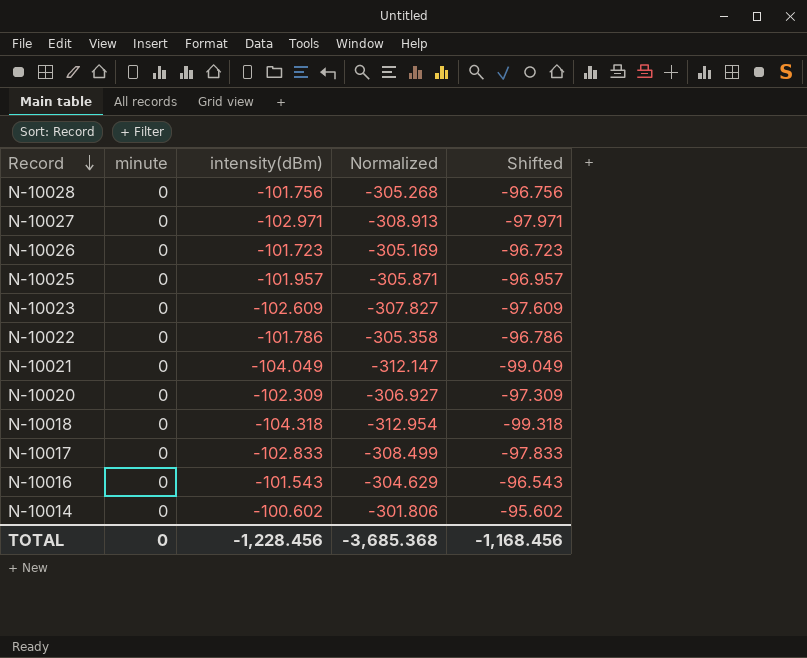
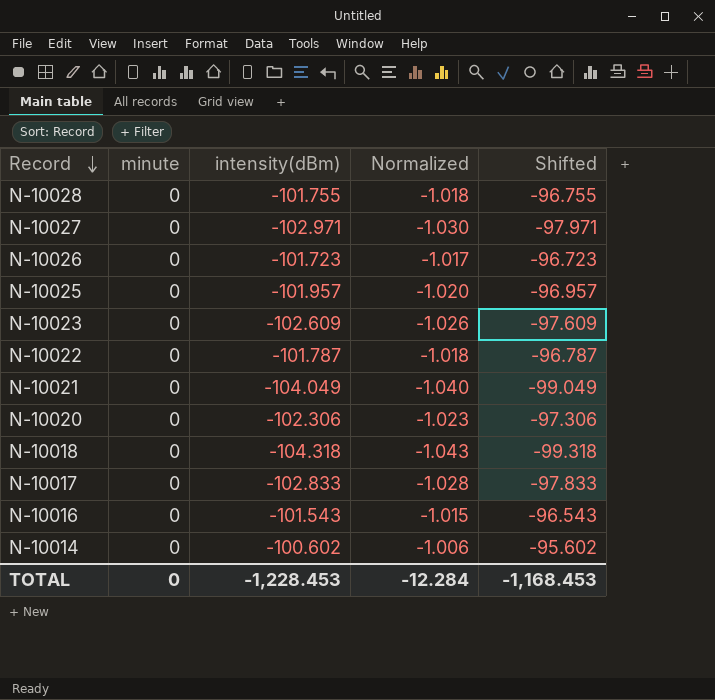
column Normalized | formula: [intensity(dBm)] * 3 -> [intensity(dBm)] * 0.01
N-10028 | intensity(dBm): -101.756 -> -101.755
N-10028 | Shifted: -96.756 -> -96.755
N-10022 | intensity(dBm): -101.786 -> -101.787
N-10022 | Shifted: -96.786 -> -96.787
N-10020 | intensity(dBm): -102.309 -> -102.306
N-10020 | Shifted: -97.309 -> -97.306
TOTAL | intensity(dBm): -1,228.456 -> -1,228.453
TOTAL | Normalized: -3,685.368 -> -12.284
TOTAL | Shifted: -1,168.456 -> -1,168.453

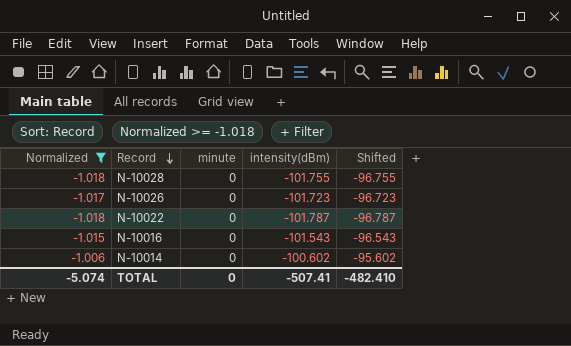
filter: none -> Normalized >= -1.018
column Normalized | position: 4 -> 1
TOTAL | Normalized: -12.284 -> -5.074
TOTAL | intensity(dBm): -1,228.453 -> -507.41
TOTAL | Shifted: -1,168.453 -> -482.410

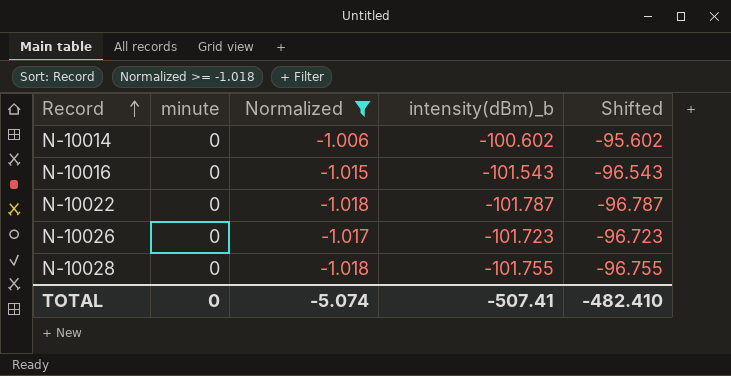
row order: Record descending -> Record ascending
column Normalized | position: 1 -> 3
column name: intensity(dBm) -> intensity(dBm)_b

